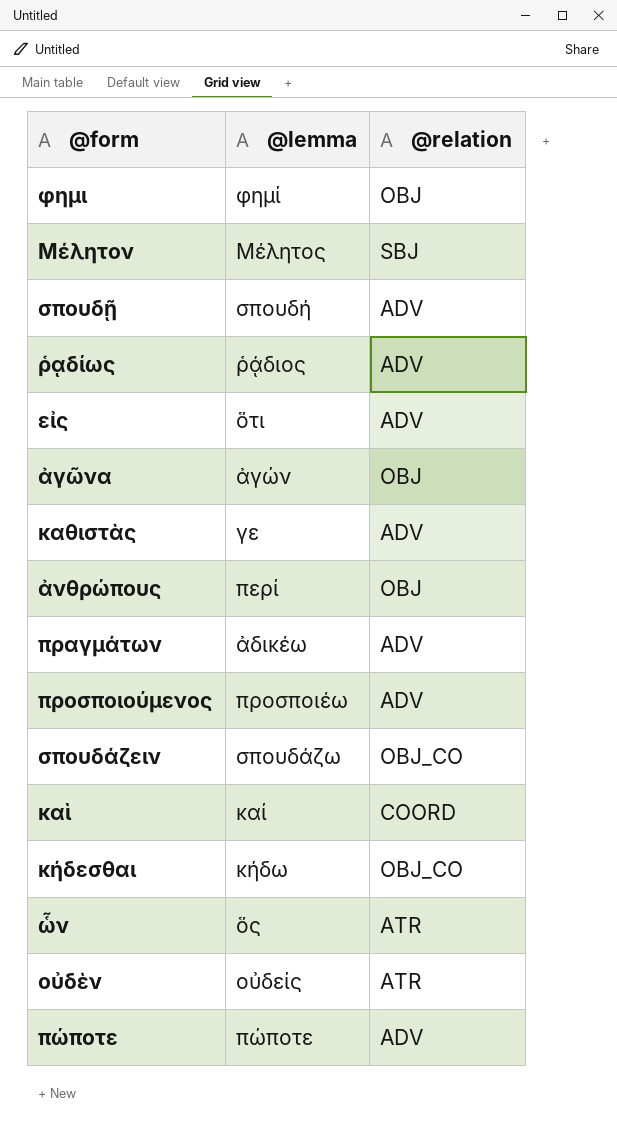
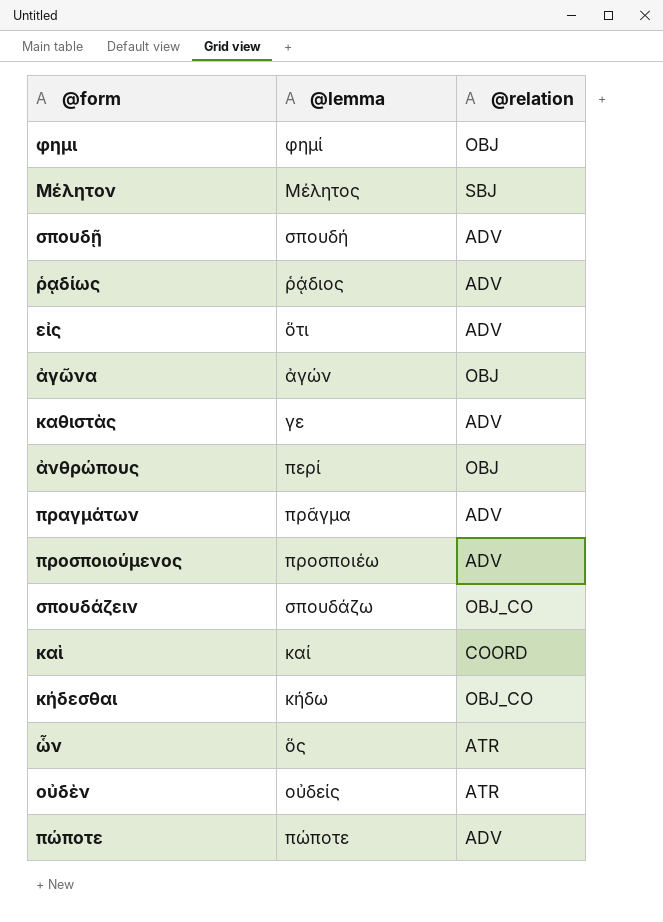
πραγμάτων | @lemma: ἀδικέω -> πρᾶγμα

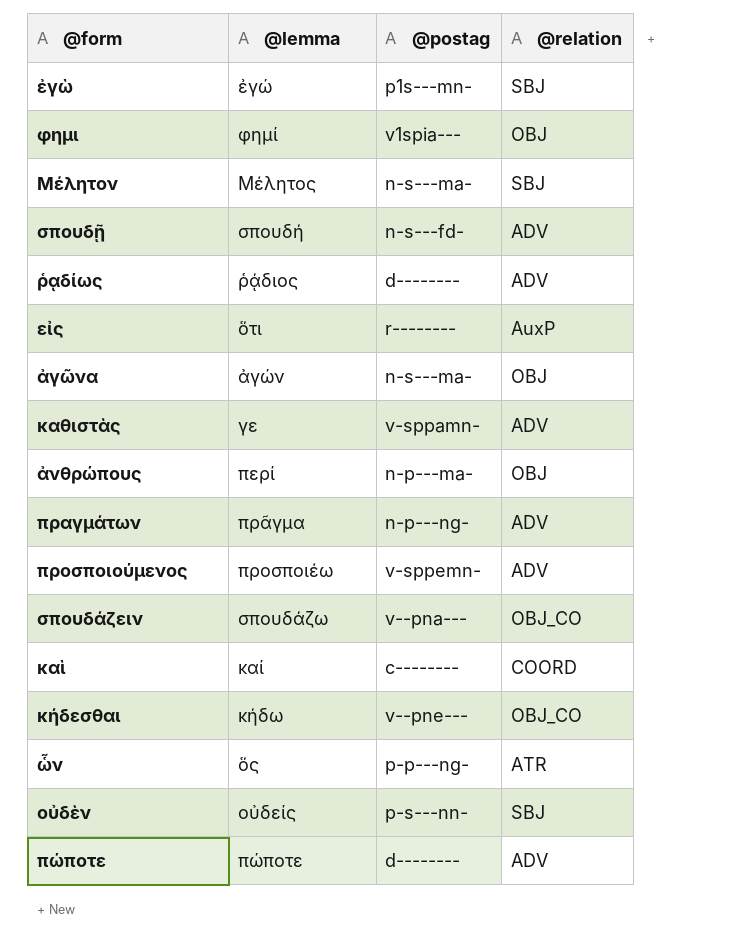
column @postag | position: none -> 3
row ἐγὼ: none -> ἐγώ | p1s---mn- | SBJ
εἰς | @relation: ADV -> AuxP
οὐδὲν | @relation: ATR -> SBJ

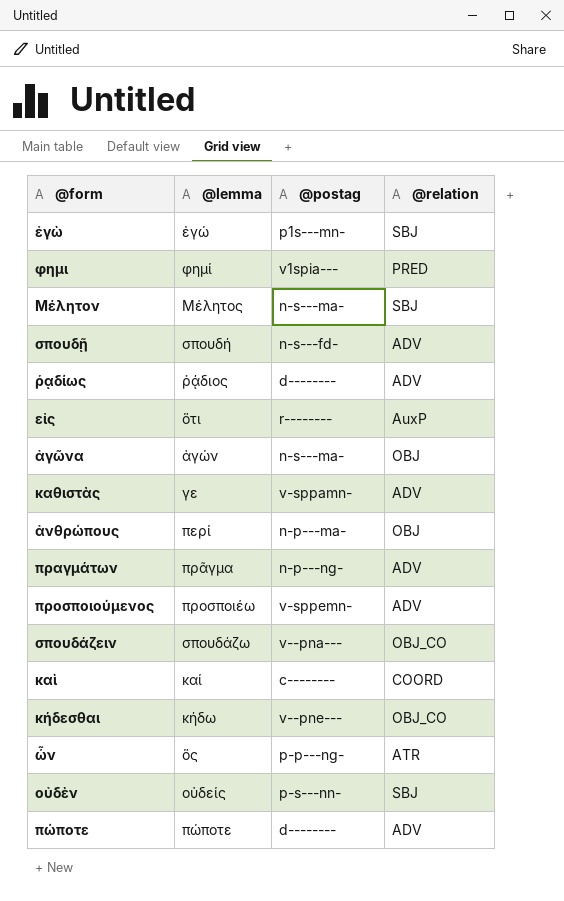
φημι | @relation: OBJ -> PRED

